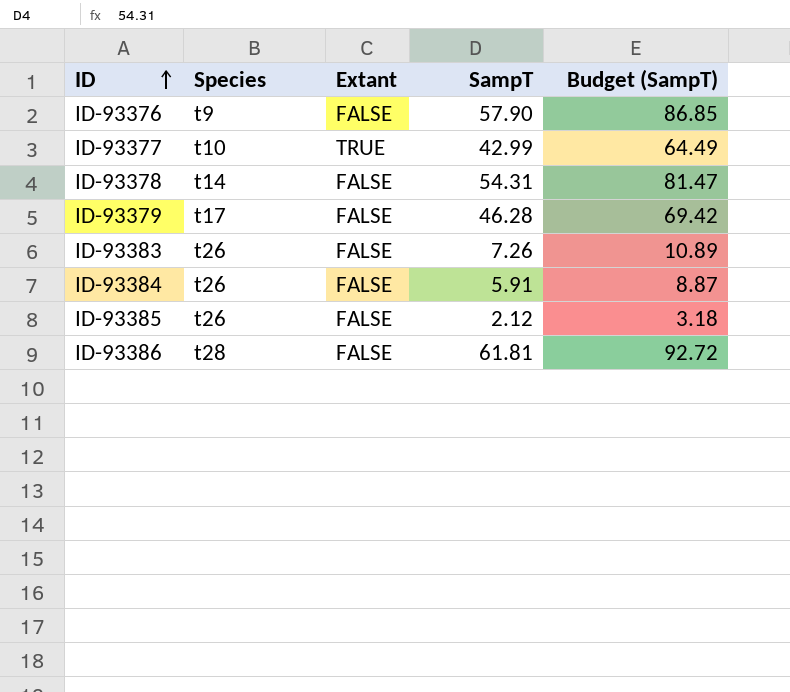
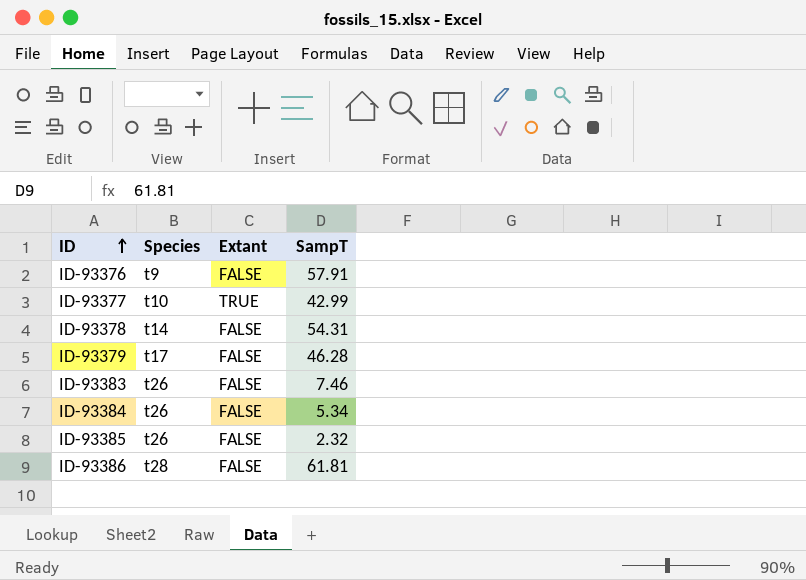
column Budget (SampT) | formula: [SampT] * 1.5 -> none
ID-93376 | SampT: 57.90 -> 57.91
ID-93383 | SampT: 7.26 -> 7.46
ID-93384 | SampT: 5.91 -> 5.34
ID-93385 | SampT: 2.12 -> 2.32

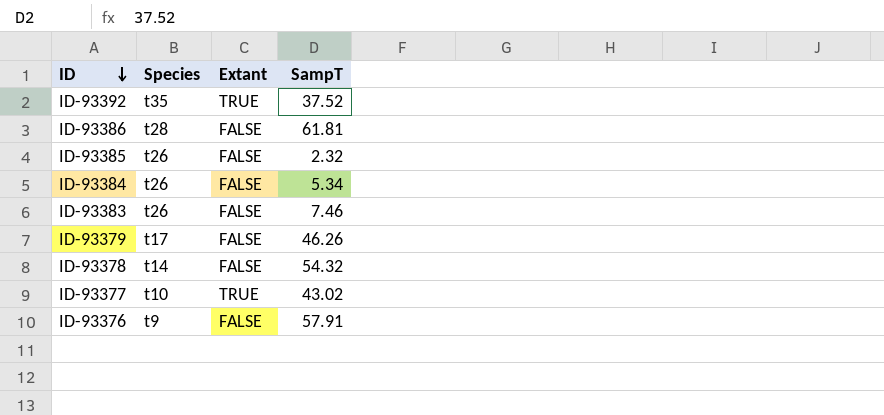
row order: ID ascending -> ID descending
row ID-93392: none -> t35 | TRUE | 37.52
ID-93379 | SampT: 46.28 -> 46.26
ID-93378 | SampT: 54.31 -> 54.32
ID-93377 | SampT: 42.99 -> 43.02

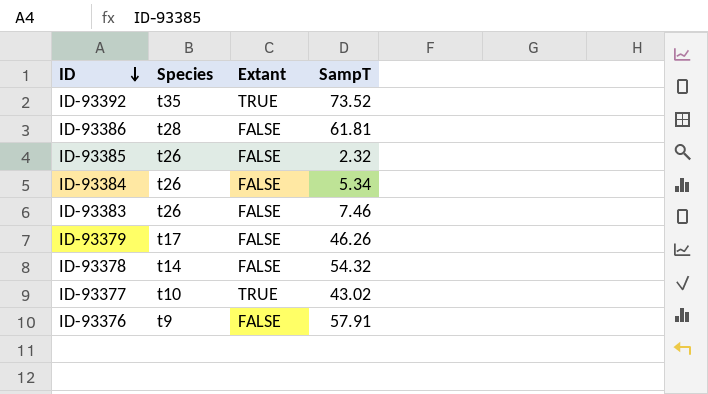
ID-93392 | SampT: 37.52 -> 73.52

